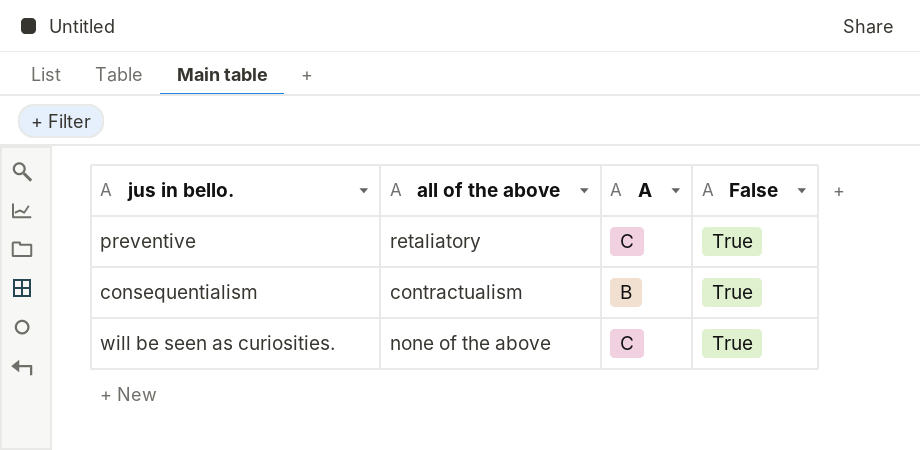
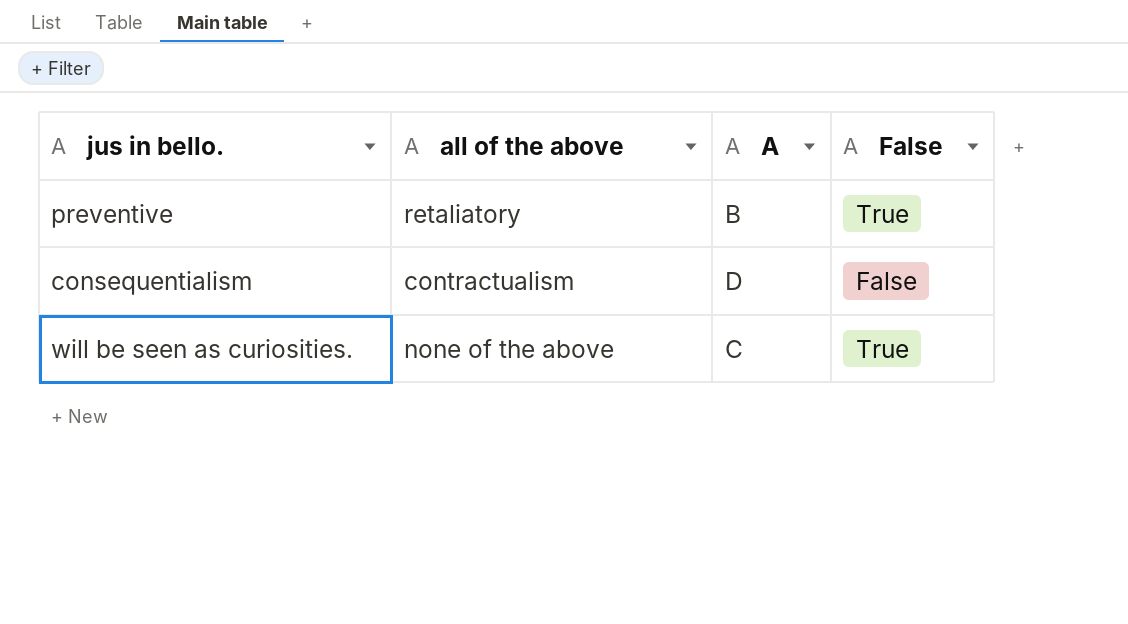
preventive | A: C -> B
consequentialism | A: B -> D
consequentialism | False: True -> False

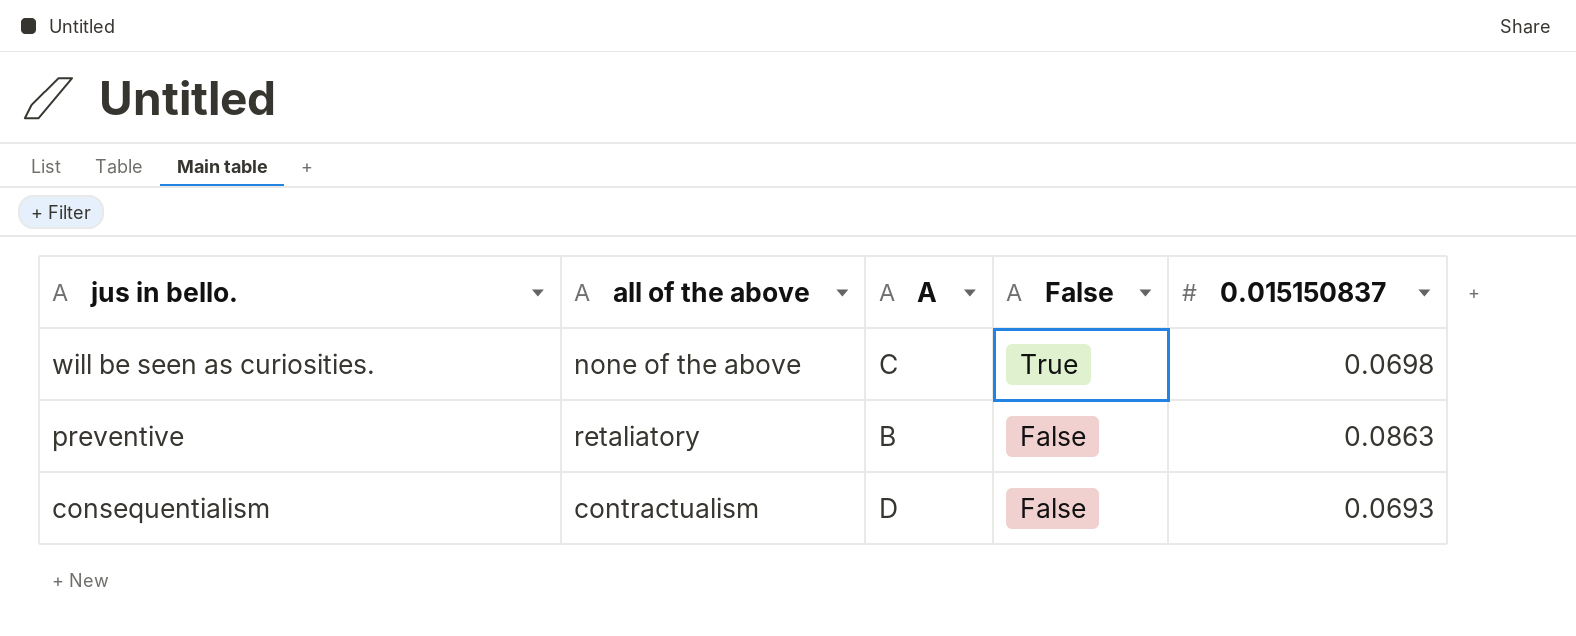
row order: none -> jus in bello. descending
column 0.015150837 | position: none -> 5
preventive | False: True -> False

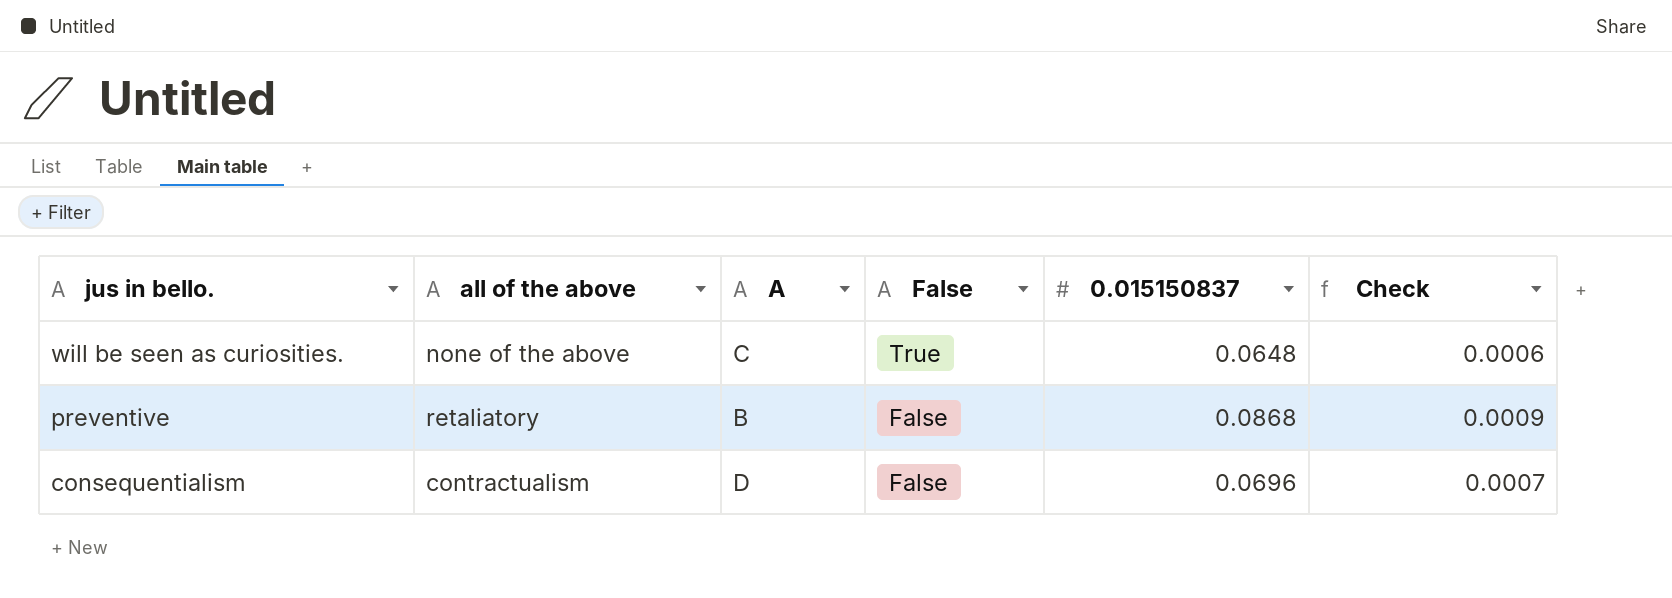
column Check | formula: none -> [0.015150837] * 0.01
will be seen as curiosities. | 0.015150837: 0.0698 -> 0.0648
preventive | 0.015150837: 0.0863 -> 0.0868
consequentialism | 0.015150837: 0.0693 -> 0.0696

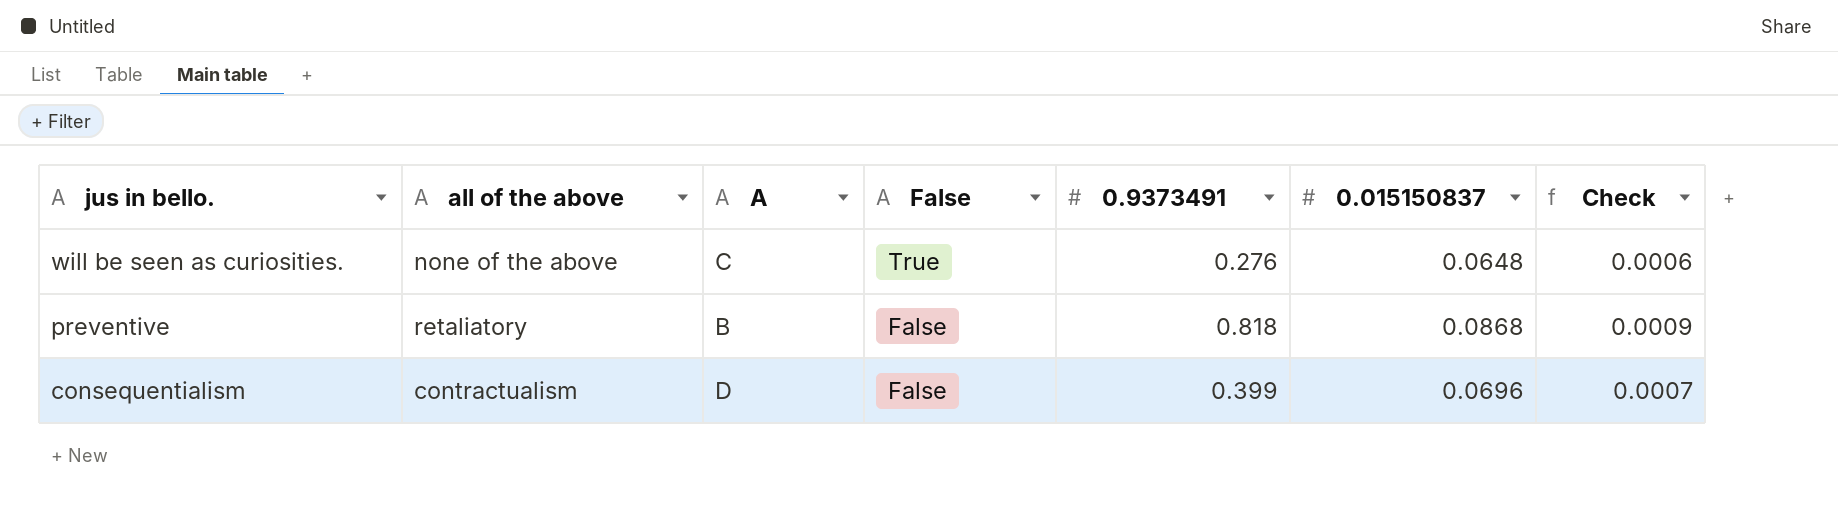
column 0.9373491 | position: none -> 5

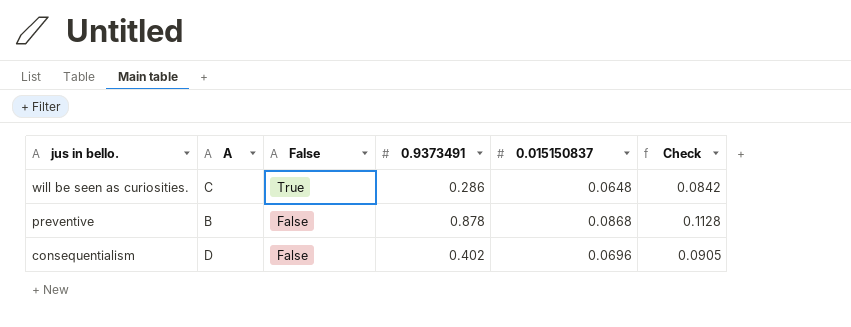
column all of the above | position: 2 -> none
column Check | formula: [0.015150837] * 0.01 -> [0.015150837] * 1.3
will be seen as curiosities. | 0.9373491: 0.276 -> 0.286
preventive | 0.9373491: 0.818 -> 0.878
consequentialism | 0.9373491: 0.399 -> 0.402

